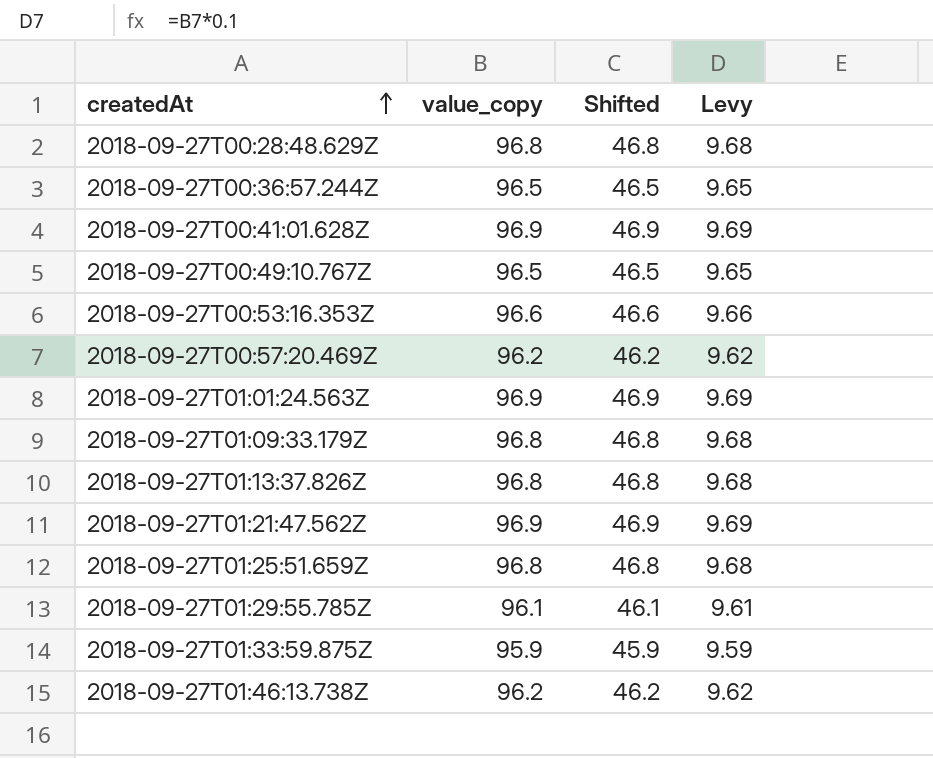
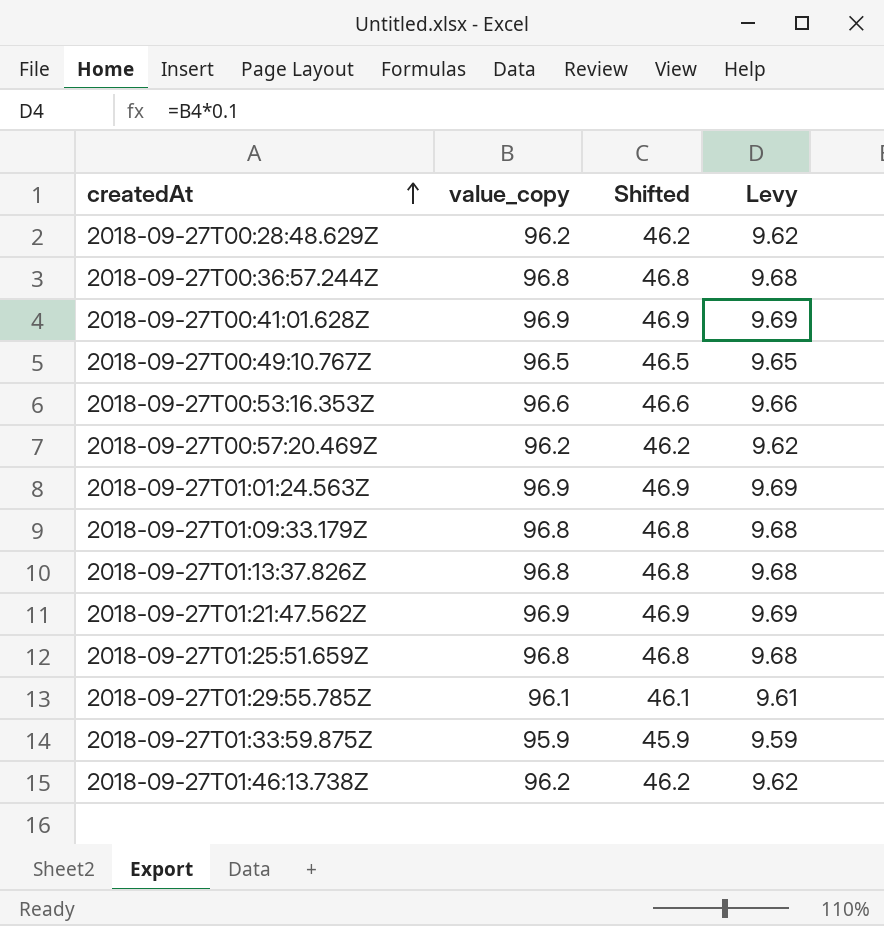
2018-09-27T00:28:48.629Z | value_copy: 96.8 -> 96.2
2018-09-27T00:28:48.629Z | Shifted: 46.8 -> 46.2
2018-09-27T00:28:48.629Z | Levy: 9.68 -> 9.62
2018-09-27T00:36:57.244Z | value_copy: 96.5 -> 96.8
2018-09-27T00:36:57.244Z | Shifted: 46.5 -> 46.8
2018-09-27T00:36:57.244Z | Levy: 9.65 -> 9.68

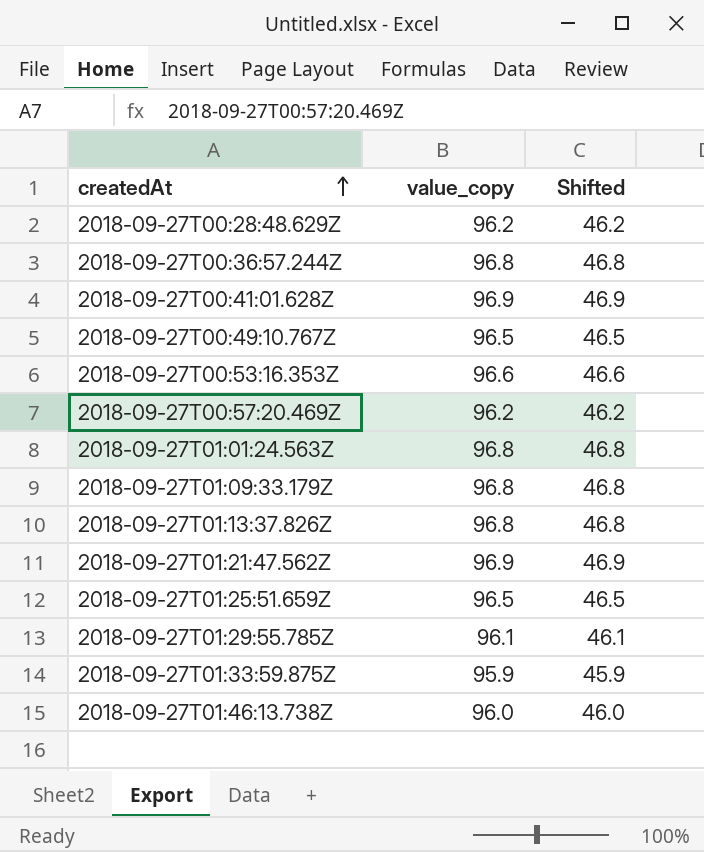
column Levy | formula: [value_copy] * 0.1 -> none
2018-09-27T01:01:24.563Z | value_copy: 96.9 -> 96.8
2018-09-27T01:01:24.563Z | Shifted: 46.9 -> 46.8
2018-09-27T01:25:51.659Z | value_copy: 96.8 -> 96.5
2018-09-27T01:25:51.659Z | Shifted: 46.8 -> 46.5
2018-09-27T01:46:13.738Z | value_copy: 96.2 -> 96.0
2018-09-27T01:46:13.738Z | Shifted: 46.2 -> 46.0

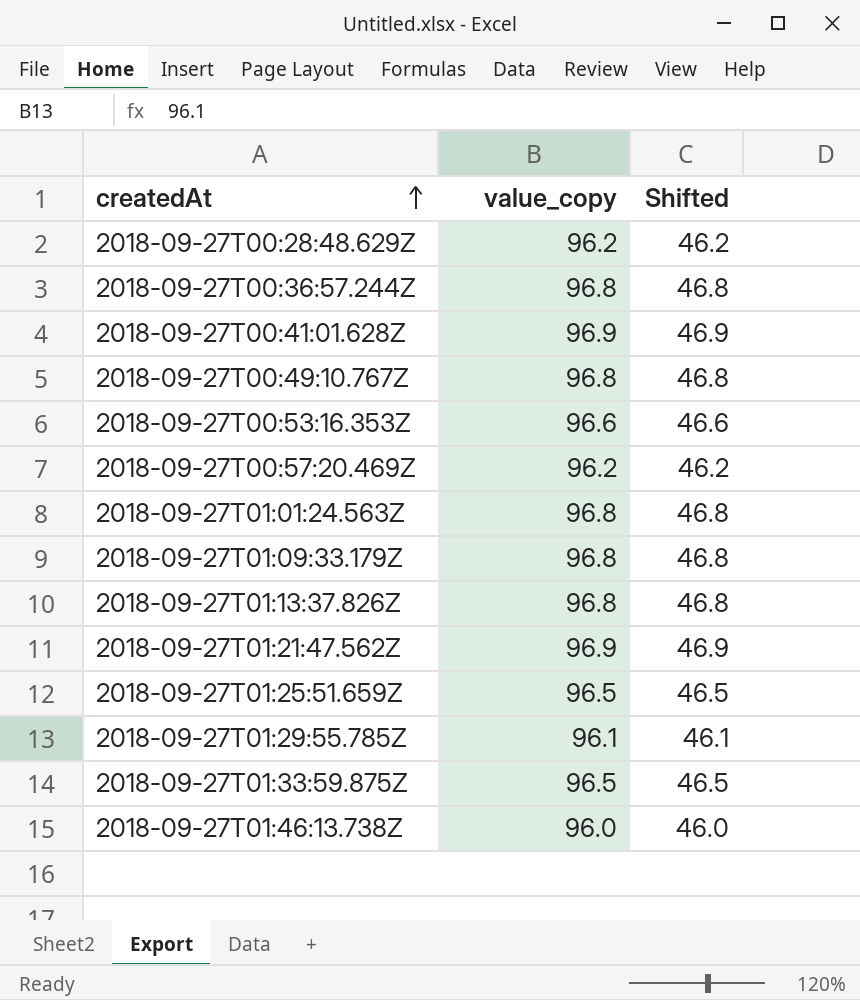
2018-09-27T00:49:10.767Z | value_copy: 96.5 -> 96.8
2018-09-27T00:49:10.767Z | Shifted: 46.5 -> 46.8
2018-09-27T01:33:59.875Z | value_copy: 95.9 -> 96.5
2018-09-27T01:33:59.875Z | Shifted: 45.9 -> 46.5

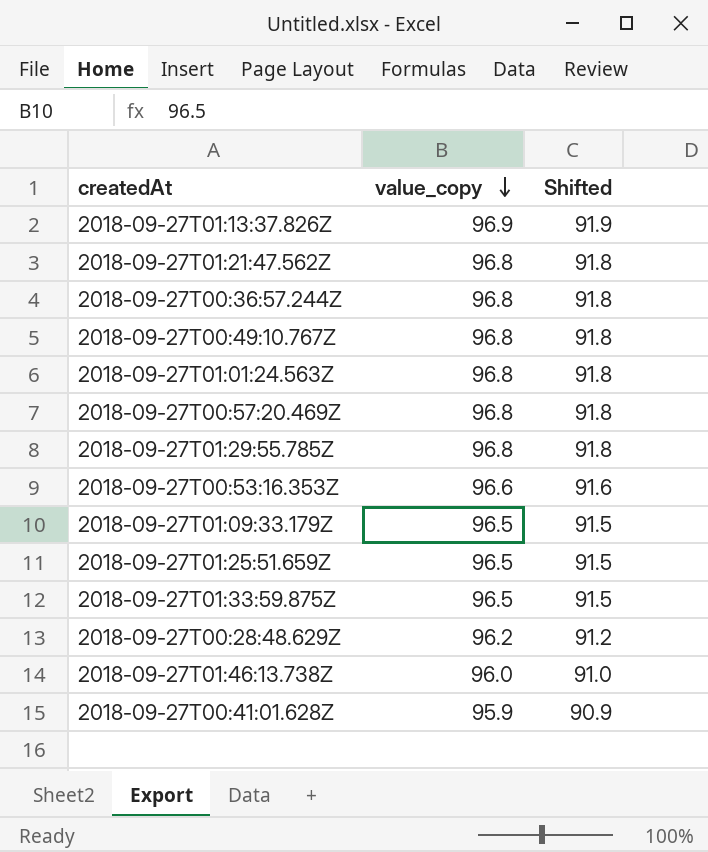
row order: createdAt ascending -> value_copy descending
column Shifted | formula: [value_copy] - 50 -> [value_copy] - 5
2018-09-27T01:13:37.826Z | value_copy: 96.8 -> 96.9
2018-09-27T01:21:47.562Z | value_copy: 96.9 -> 96.8
2018-09-27T00:57:20.469Z | value_copy: 96.2 -> 96.8
2018-09-27T01:29:55.785Z | value_copy: 96.1 -> 96.8
2018-09-27T01:09:33.179Z | value_copy: 96.8 -> 96.5
2018-09-27T00:41:01.628Z | value_copy: 96.9 -> 95.9

